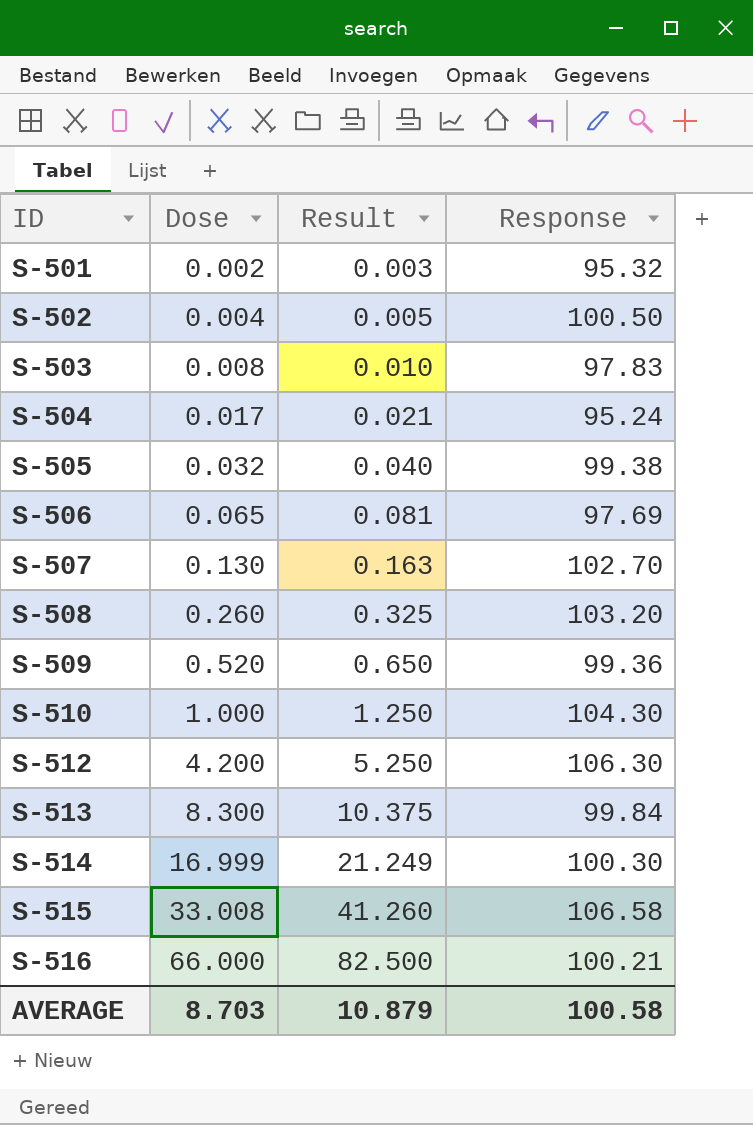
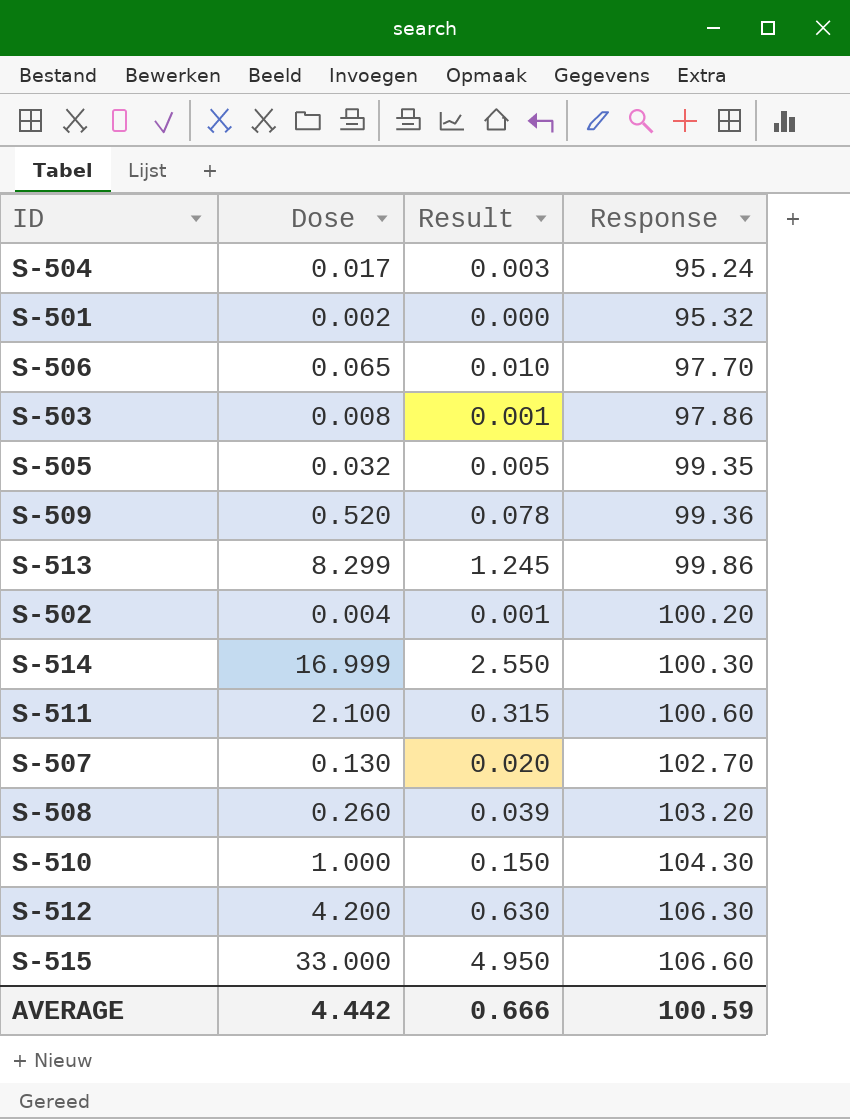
row order: ID ascending -> Response ascending
column Result | formula: [Dose] * 1.25 -> [Dose] * 0.15
row S-516: 66.000 | 82.500 | 100.21 -> none
S-506 | Response: 97.69 -> 97.70
S-503 | Response: 97.83 -> 97.86
S-505 | Response: 99.38 -> 99.35
S-513 | Dose: 8.300 -> 8.299
S-513 | Response: 99.84 -> 99.86
S-502 | Response: 100.50 -> 100.20
row S-511: none -> 2.100 | 0.315 | 100.60
S-515 | Dose: 33.008 -> 33.000
S-515 | Response: 106.58 -> 106.60
AVERAGE | Dose: 8.703 -> 4.442
AVERAGE | Result: 10.879 -> 0.666
AVERAGE | Response: 100.58 -> 100.59

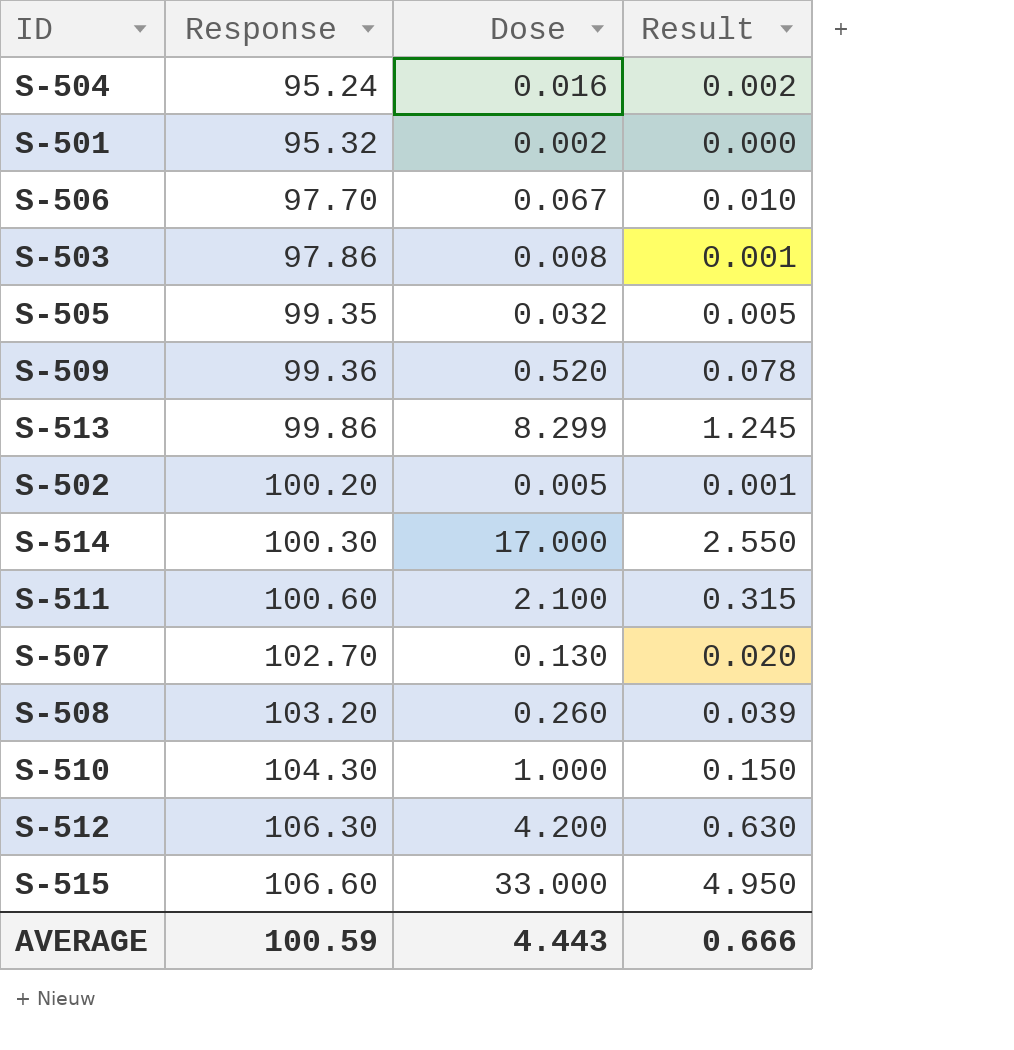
column Response | position: 4 -> 2
S-504 | Dose: 0.017 -> 0.016
S-504 | Result: 0.003 -> 0.002
S-506 | Dose: 0.065 -> 0.067
S-502 | Dose: 0.004 -> 0.005
S-514 | Dose: 16.999 -> 17.000
AVERAGE | Dose: 4.442 -> 4.443

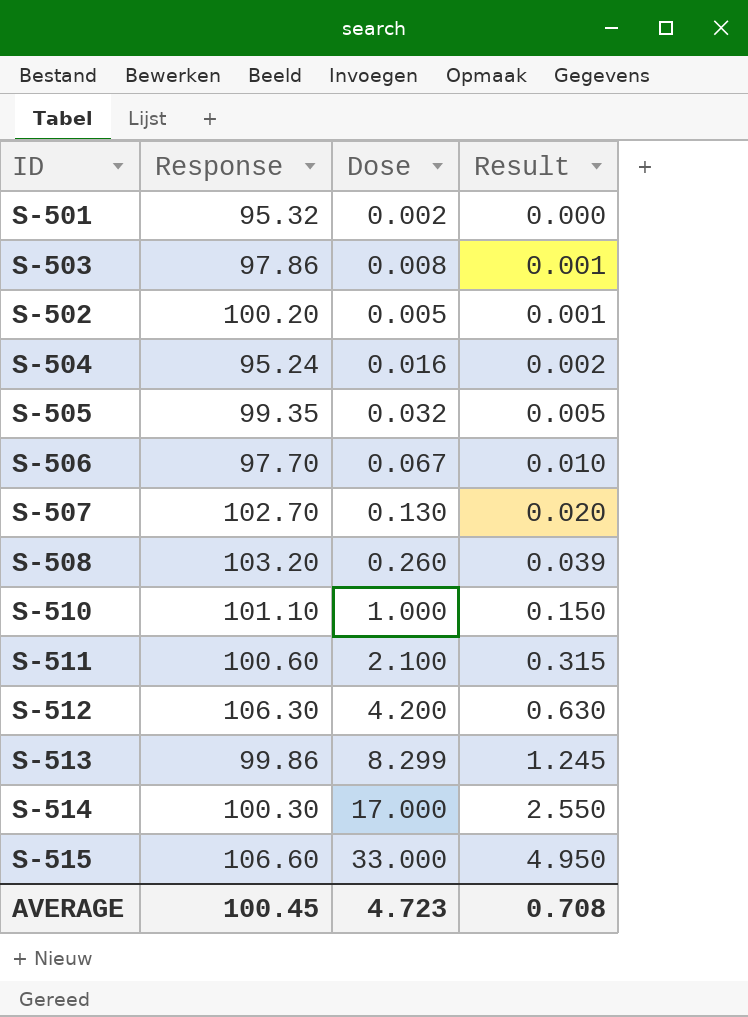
row order: Response ascending -> Result ascending
row S-509: 99.36 | 0.520 | 0.078 -> none
S-510 | Response: 104.30 -> 101.10
AVERAGE | Response: 100.59 -> 100.45
AVERAGE | Dose: 4.443 -> 4.723
AVERAGE | Result: 0.666 -> 0.708

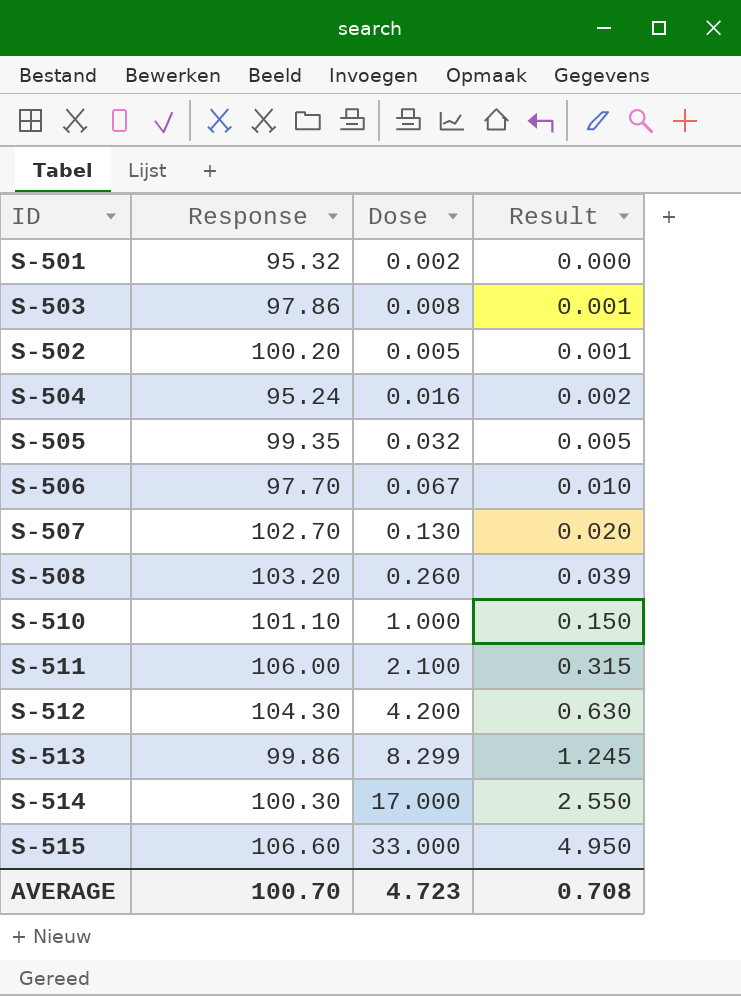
S-511 | Response: 100.60 -> 106.00
S-512 | Response: 106.30 -> 104.30
AVERAGE | Response: 100.45 -> 100.70

